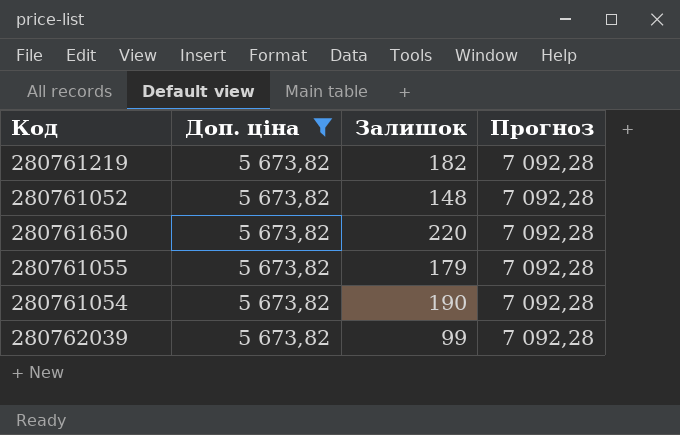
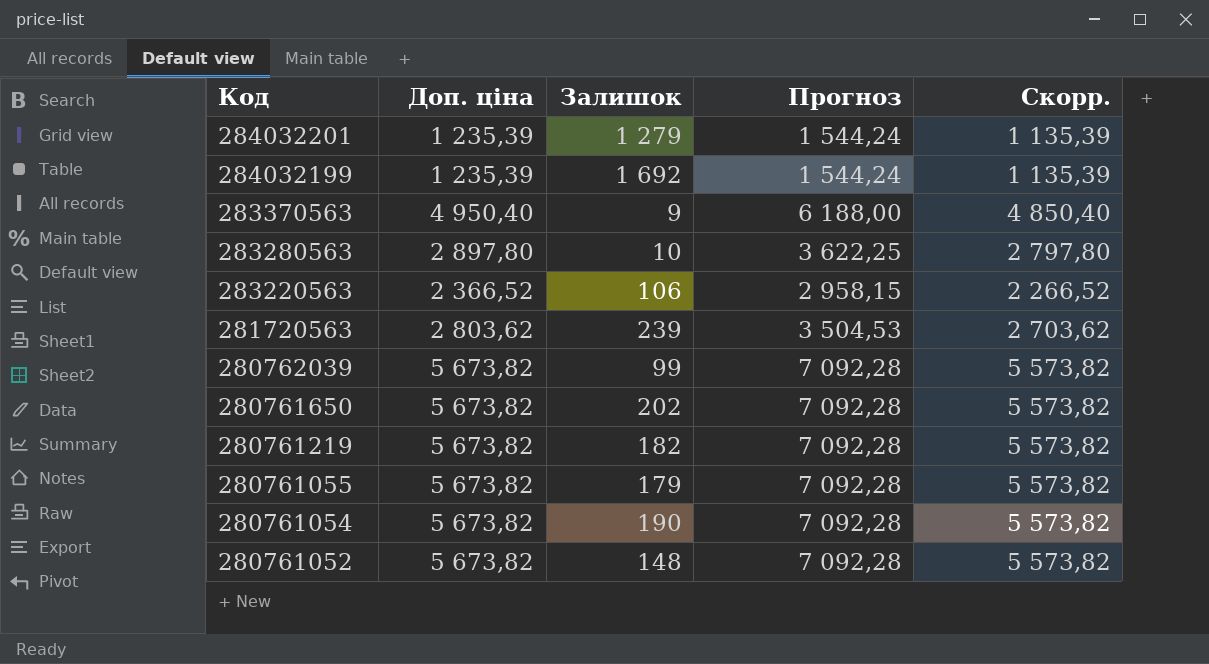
filter: Доп. ціна = 5 673,82 -> none
row order: none -> Код descending
column Скорр. | formula: none -> [Доп. ціна] - 100
280761650 | Залишок: 220 -> 202

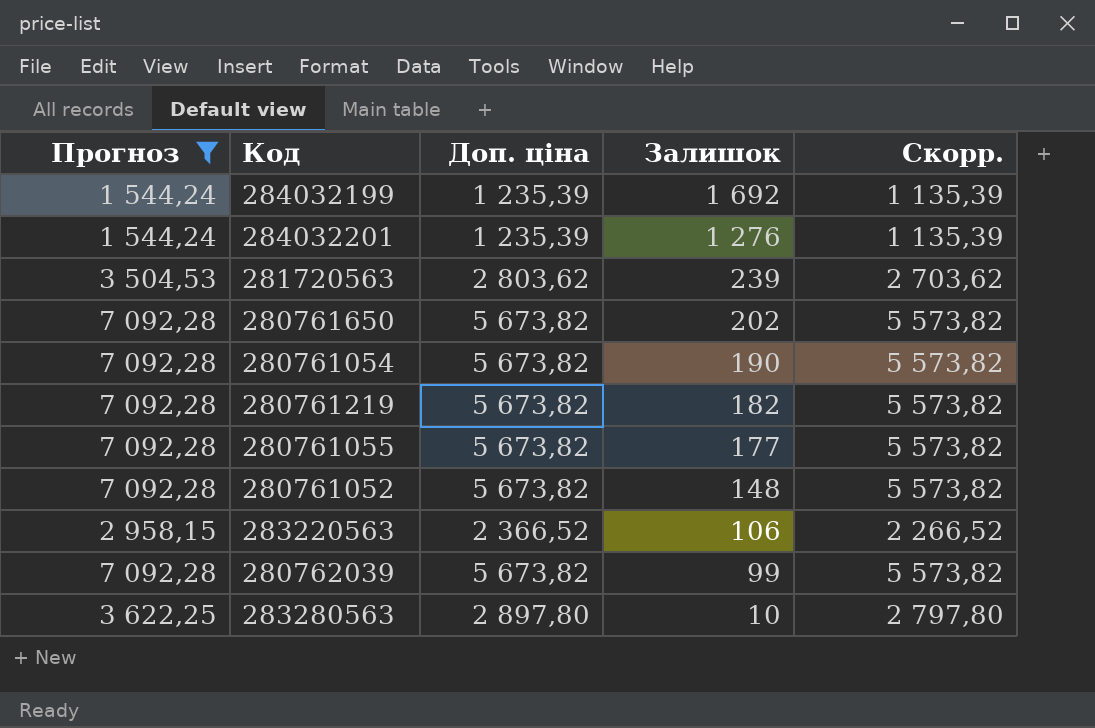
filter: none -> Прогноз != 6 188,00
row order: Код descending -> Залишок descending
column Прогноз | position: 4 -> 1
284032201 | Залишок: 1 279 -> 1 276
280761055 | Залишок: 179 -> 177

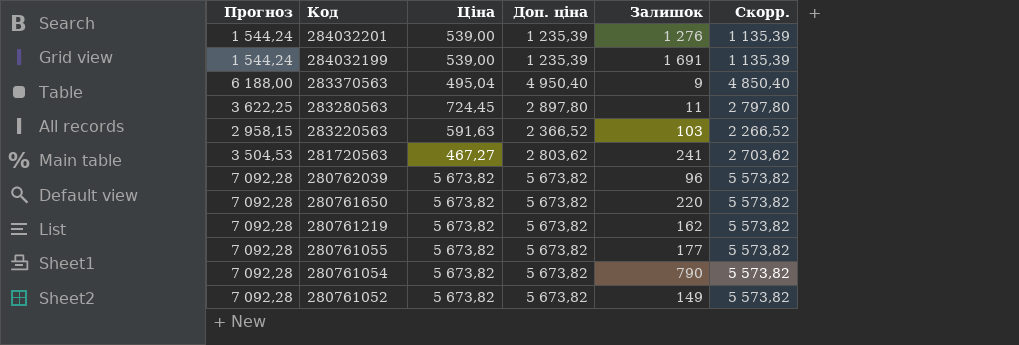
filter: Прогноз != 6 188,00 -> none
row order: Залишок descending -> Код descending
column Ціна | position: none -> 3
284032199 | Залишок: 1 692 -> 1 691
283280563 | Залишок: 10 -> 11
283220563 | Залишок: 106 -> 103
281720563 | Залишок: 239 -> 241
280762039 | Залишок: 99 -> 96
280761650 | Залишок: 202 -> 220
280761219 | Залишок: 182 -> 162
280761054 | Залишок: 190 -> 790
280761052 | Залишок: 148 -> 149

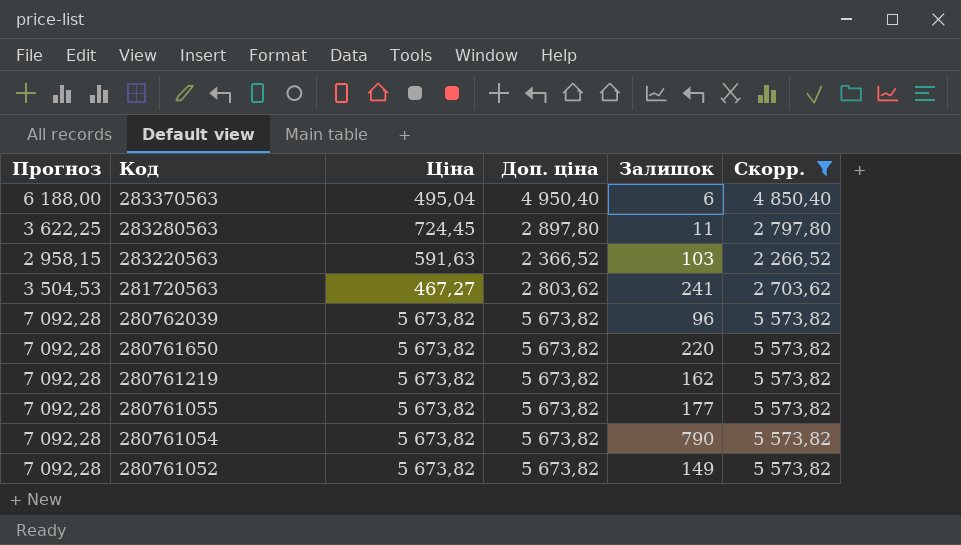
filter: none -> Скорр. != 1 135,39
283370563 | Залишок: 9 -> 6

